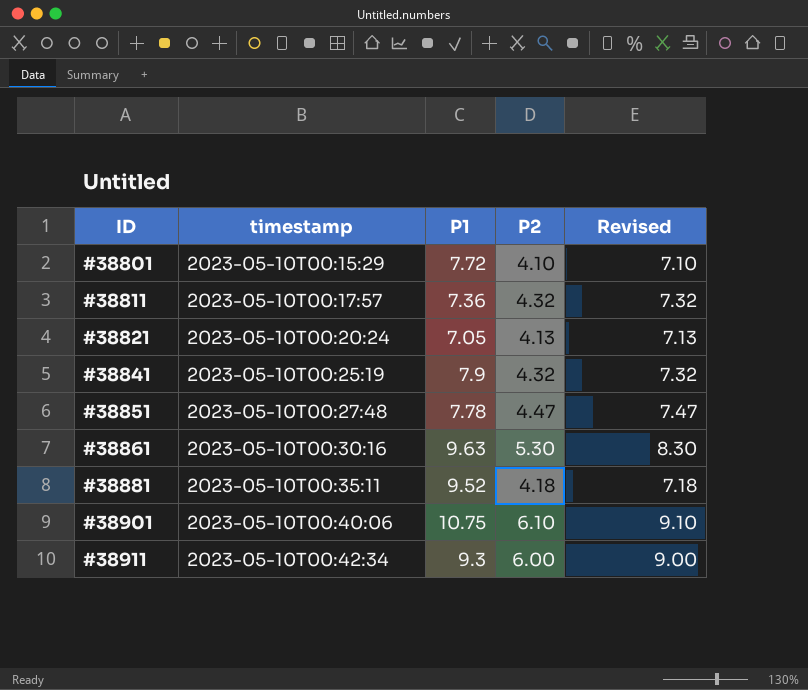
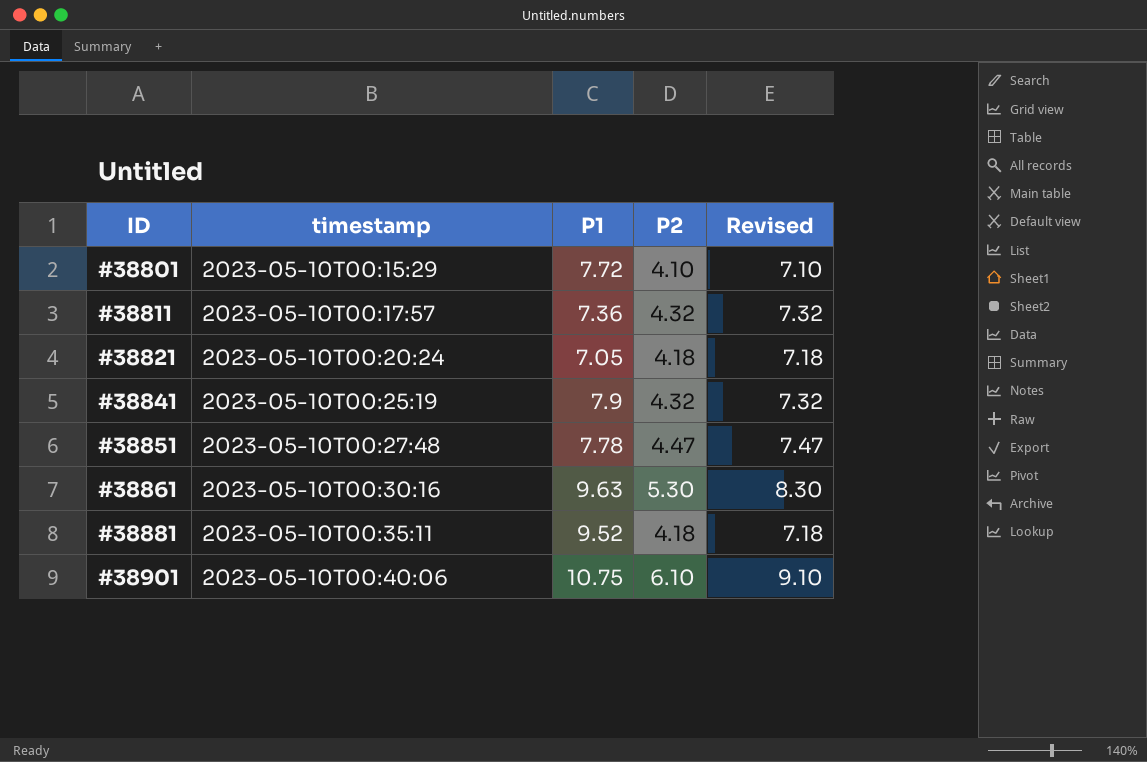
row #38911: 2023-05-10T00:42:34 | 9.3 | 6.00 | 9.00 -> none
#38821 | P2: 4.13 -> 4.18
#38821 | Revised: 7.13 -> 7.18

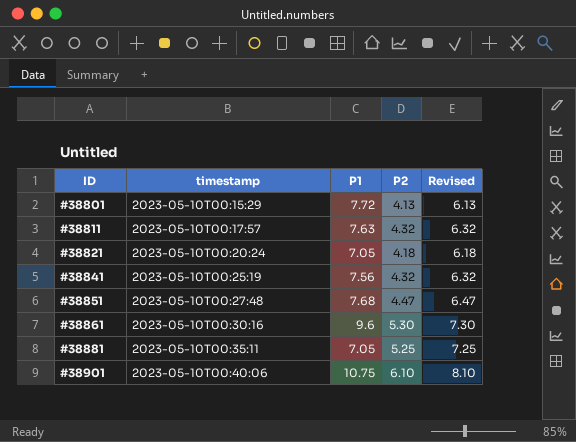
column Revised | formula: [P2] + 3 -> [P2] + 2
#38801 | P2: 4.10 -> 4.13
#38811 | P1: 7.36 -> 7.63
#38841 | P1: 7.9 -> 7.56
#38851 | P1: 7.78 -> 7.68
#38861 | P1: 9.63 -> 9.6
#38881 | P1: 9.52 -> 7.05
#38881 | P2: 4.18 -> 5.25

